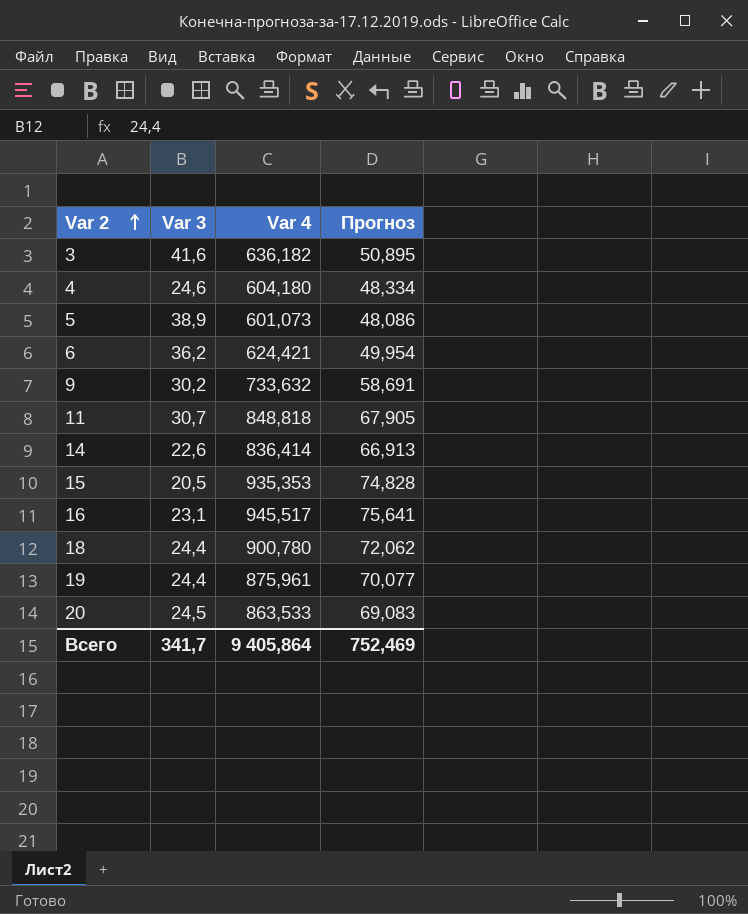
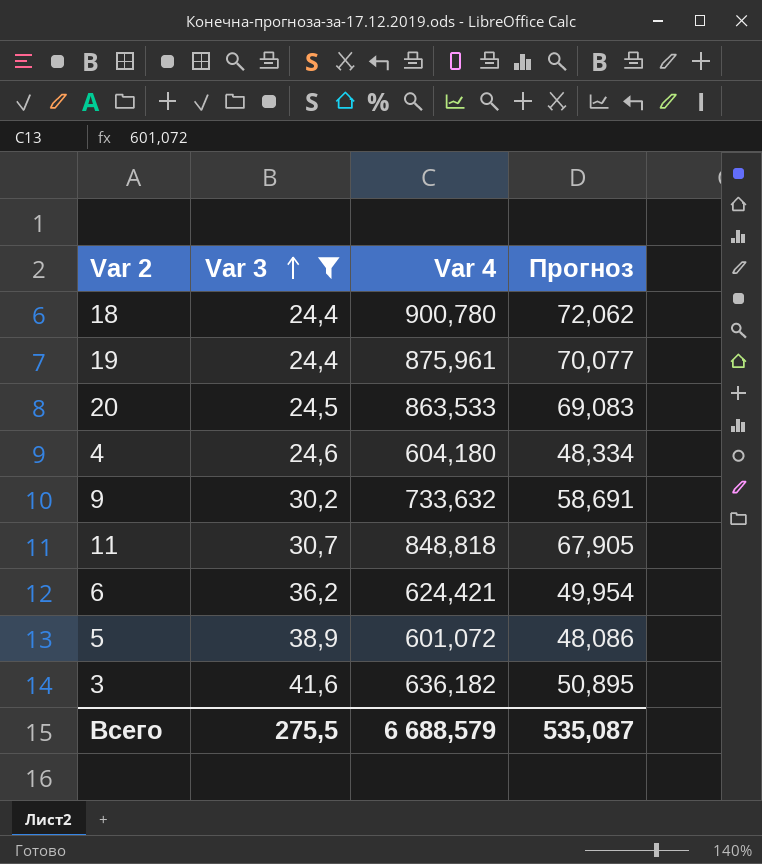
filter: none -> Var 3 >= 24,4
row order: Var 2 ascending -> Var 3 ascending
5 | Var 4: 601,073 -> 601,072
Всего | Var 3: 341,7 -> 275,5
Всего | Var 4: 9 405,864 -> 6 688,579
Всего | Прогноз: 752,469 -> 535,087

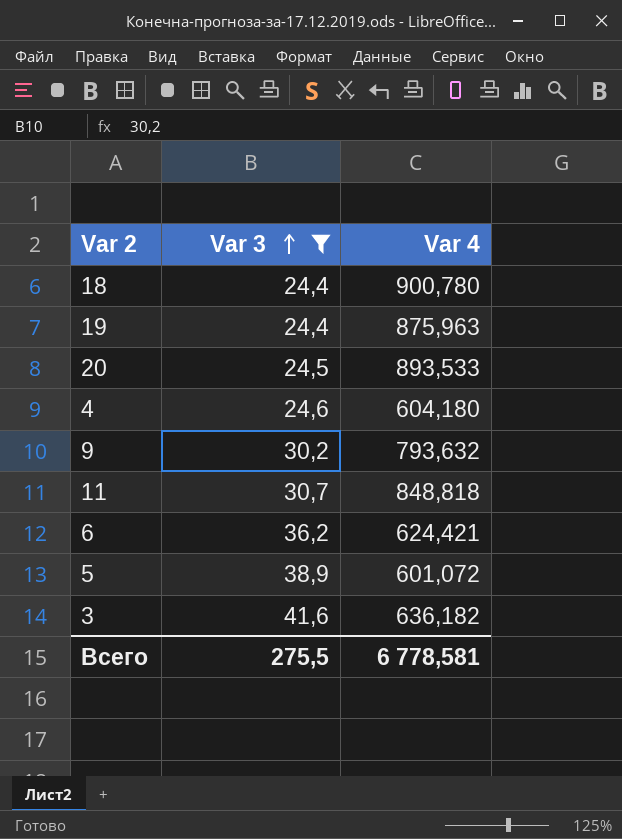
column Прогноз | formula: [Var 4] * 0,08 -> none
19 | Var 4: 875,961 -> 875,963
20 | Var 4: 863,533 -> 893,533
9 | Var 4: 733,632 -> 793,632
Всего | Var 4: 6 688,579 -> 6 778,581

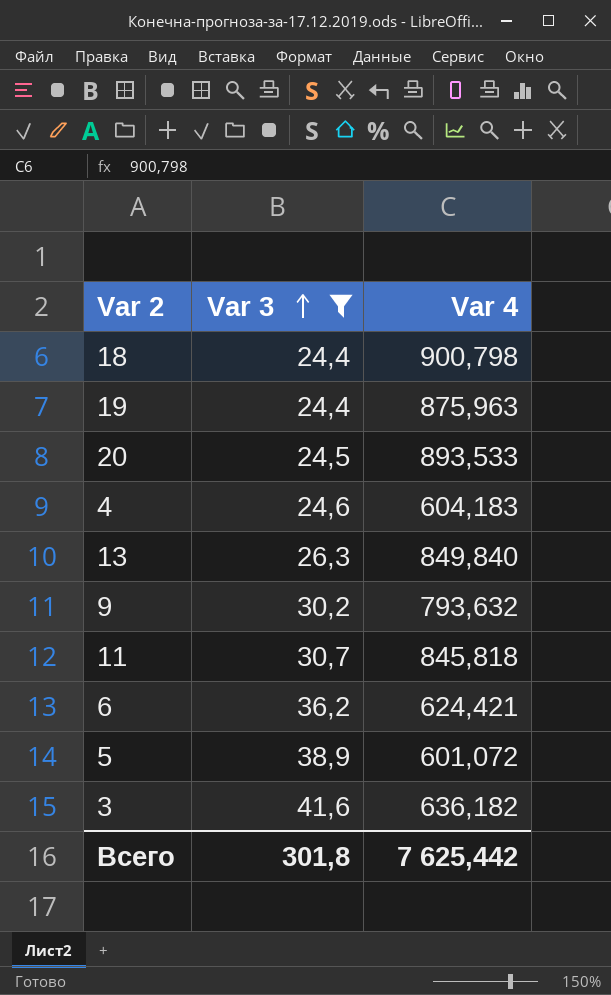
18 | Var 4: 900,780 -> 900,798
4 | Var 4: 604,180 -> 604,183
row 13: none -> 26,3 | 849,840
11 | Var 4: 848,818 -> 845,818
Всего | Var 3: 275,5 -> 301,8
Всего | Var 4: 6 778,581 -> 7 625,442

